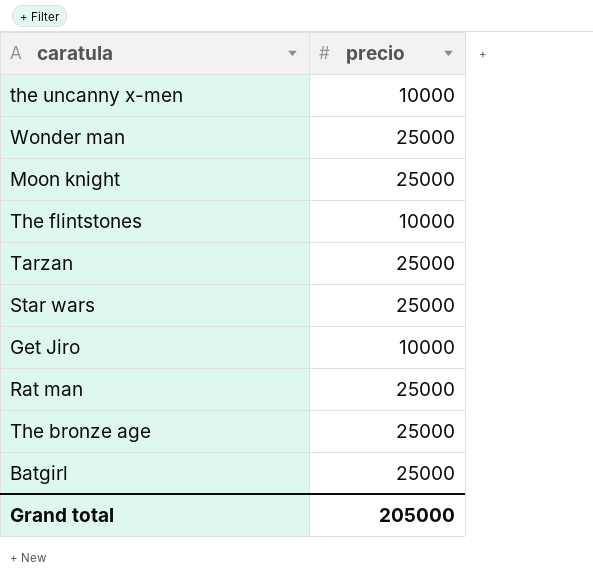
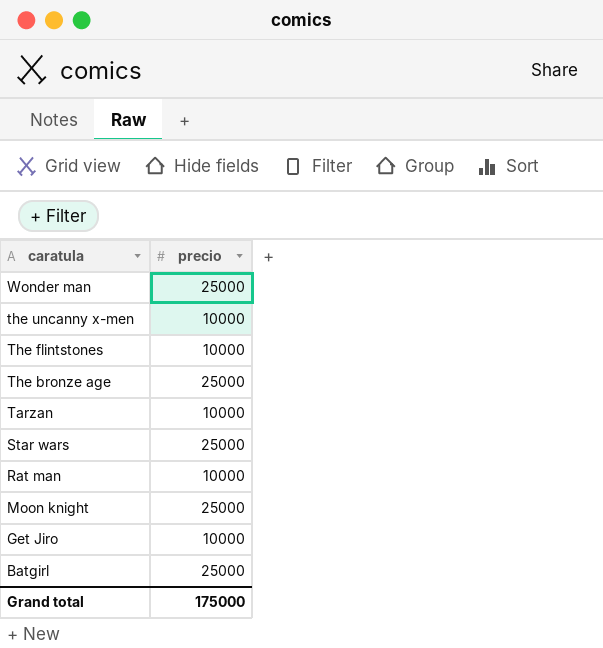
row order: none -> caratula descending
Tarzan | precio: 25000 -> 10000
Rat man | precio: 25000 -> 10000
Grand total | precio: 205000 -> 175000

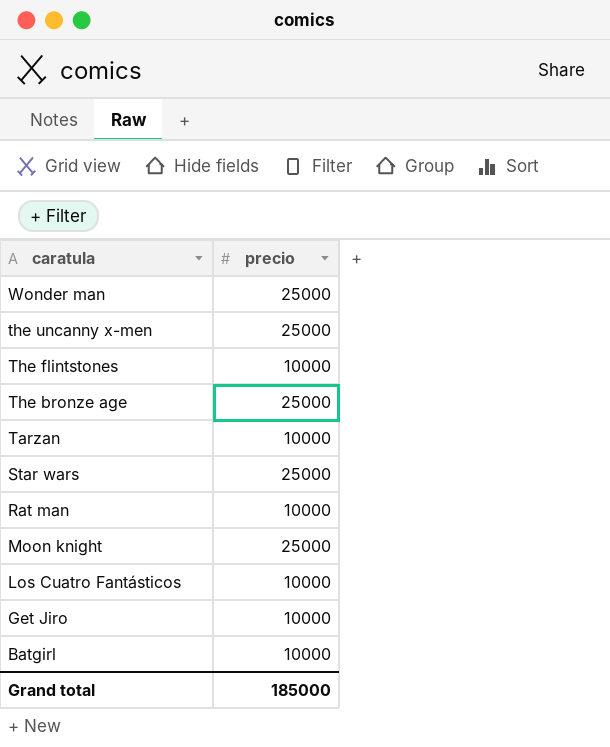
the uncanny x-men | precio: 10000 -> 25000
row Los Cuatro Fantásticos: none -> 10000
Batgirl | precio: 25000 -> 10000
Grand total | precio: 175000 -> 185000

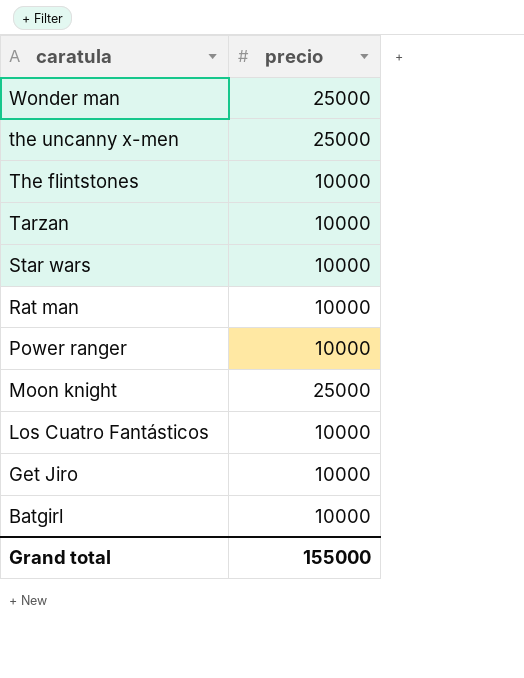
row The bronze age: 25000 -> none
Star wars | precio: 25000 -> 10000
row Power ranger: none -> 10000
Grand total | precio: 185000 -> 155000

